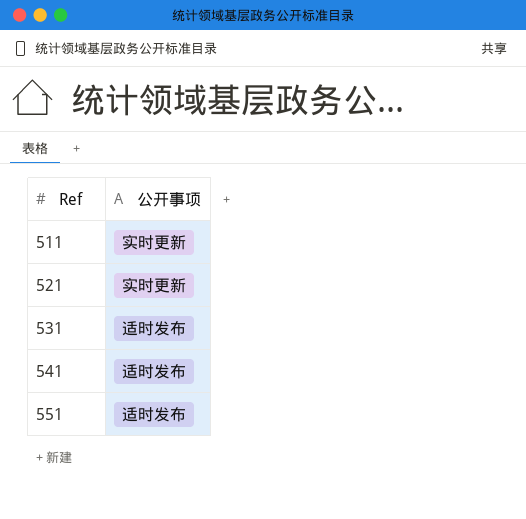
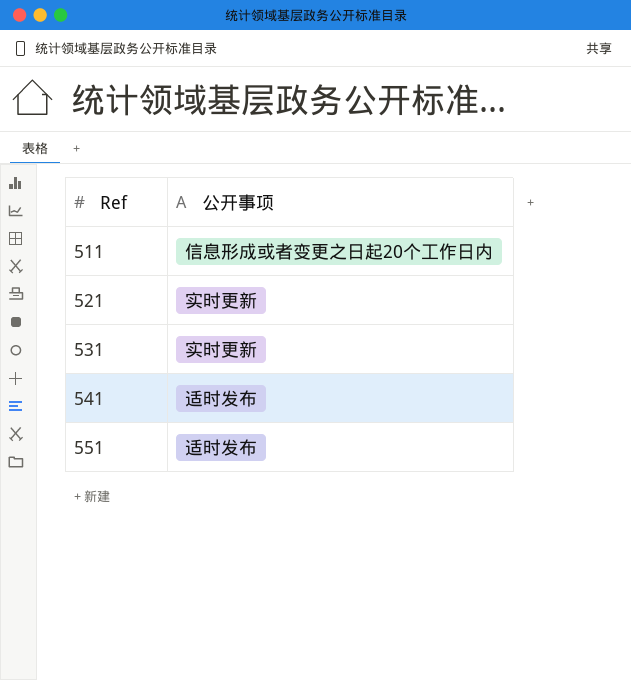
511 | 公开事项: 实时更新 -> 信息形成或者变更之日起20个工作日内
531 | 公开事项: 适时发布 -> 实时更新

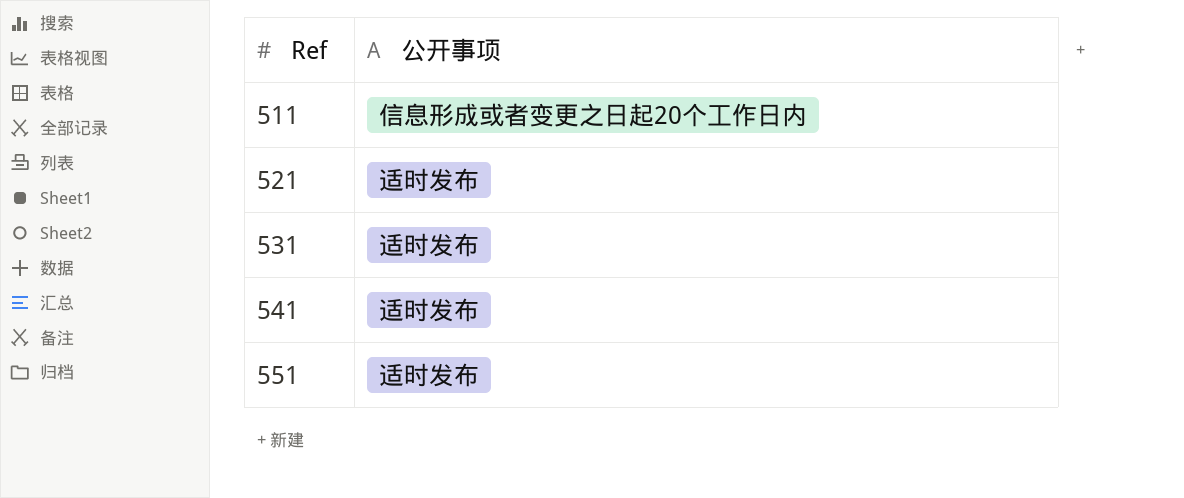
521 | 公开事项: 实时更新 -> 适时发布
531 | 公开事项: 实时更新 -> 适时发布

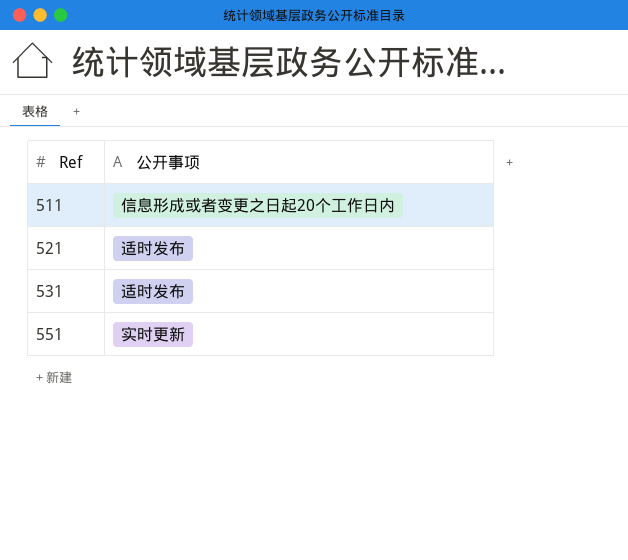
row 541: 适时发布 -> none
551 | 公开事项: 适时发布 -> 实时更新

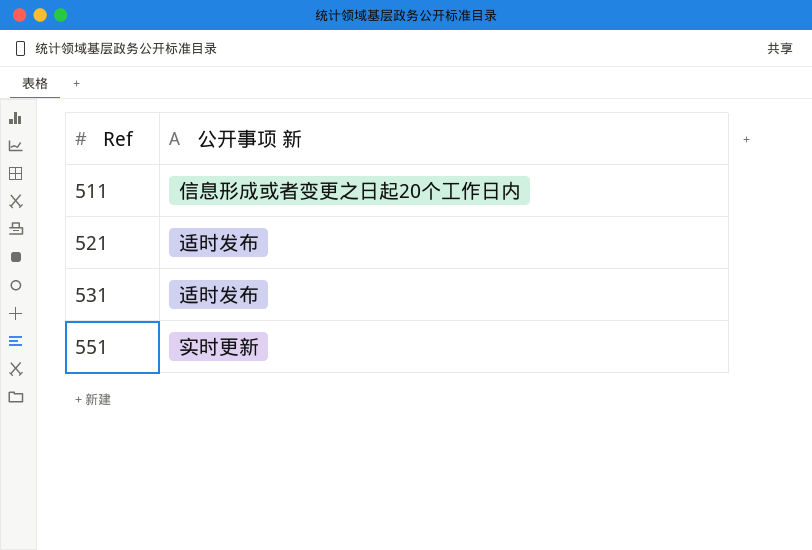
column name: 公开事项 -> 公开事项 新

